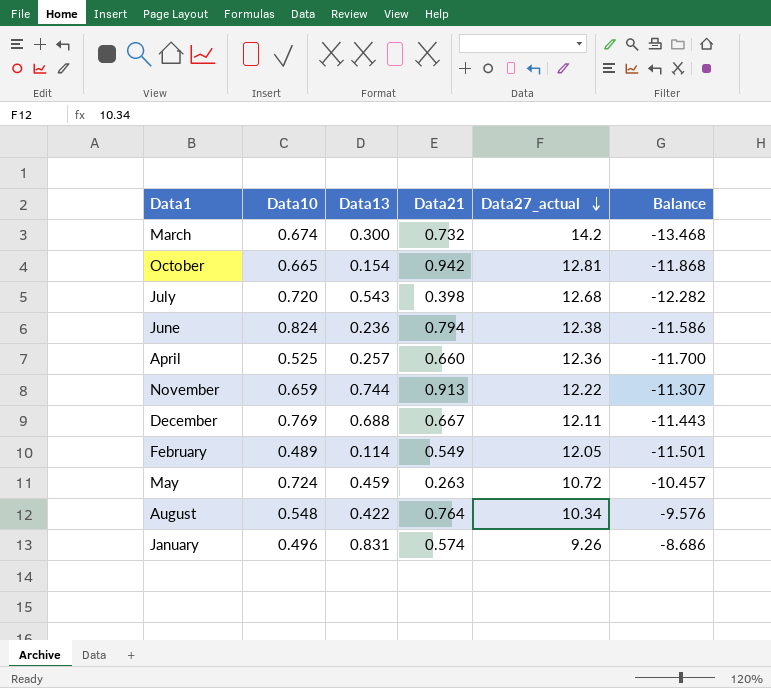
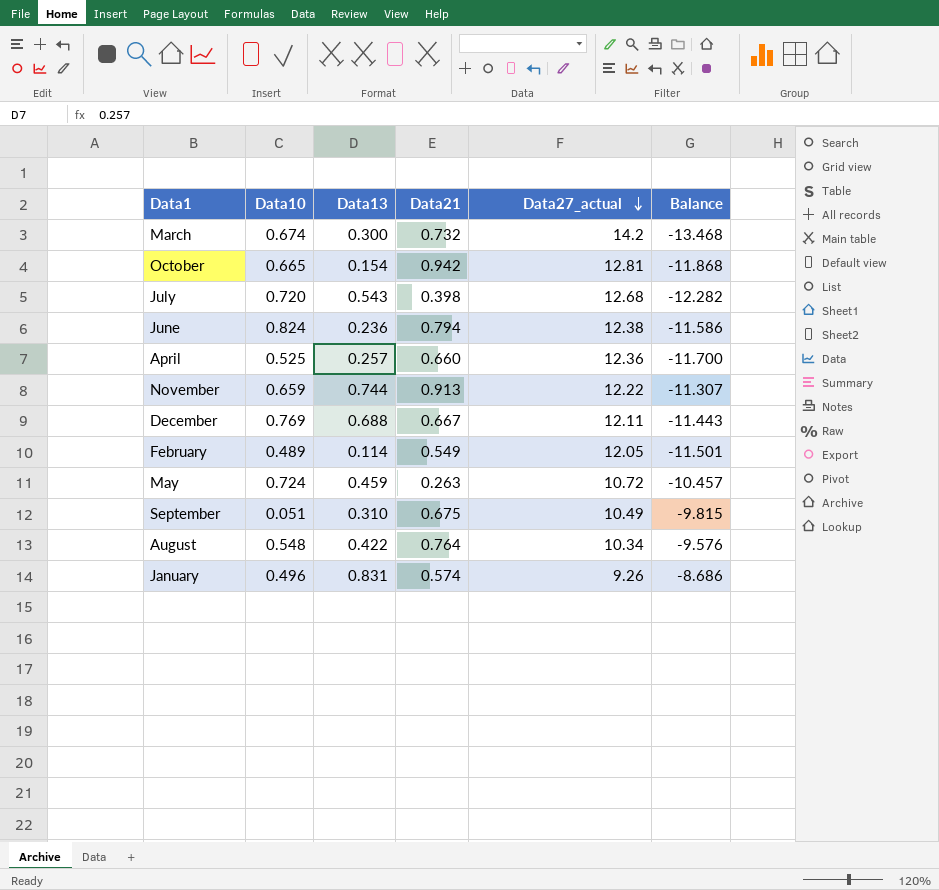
row September: none -> 0.051 | 0.310 | 0.675 | 10.49 | -9.815

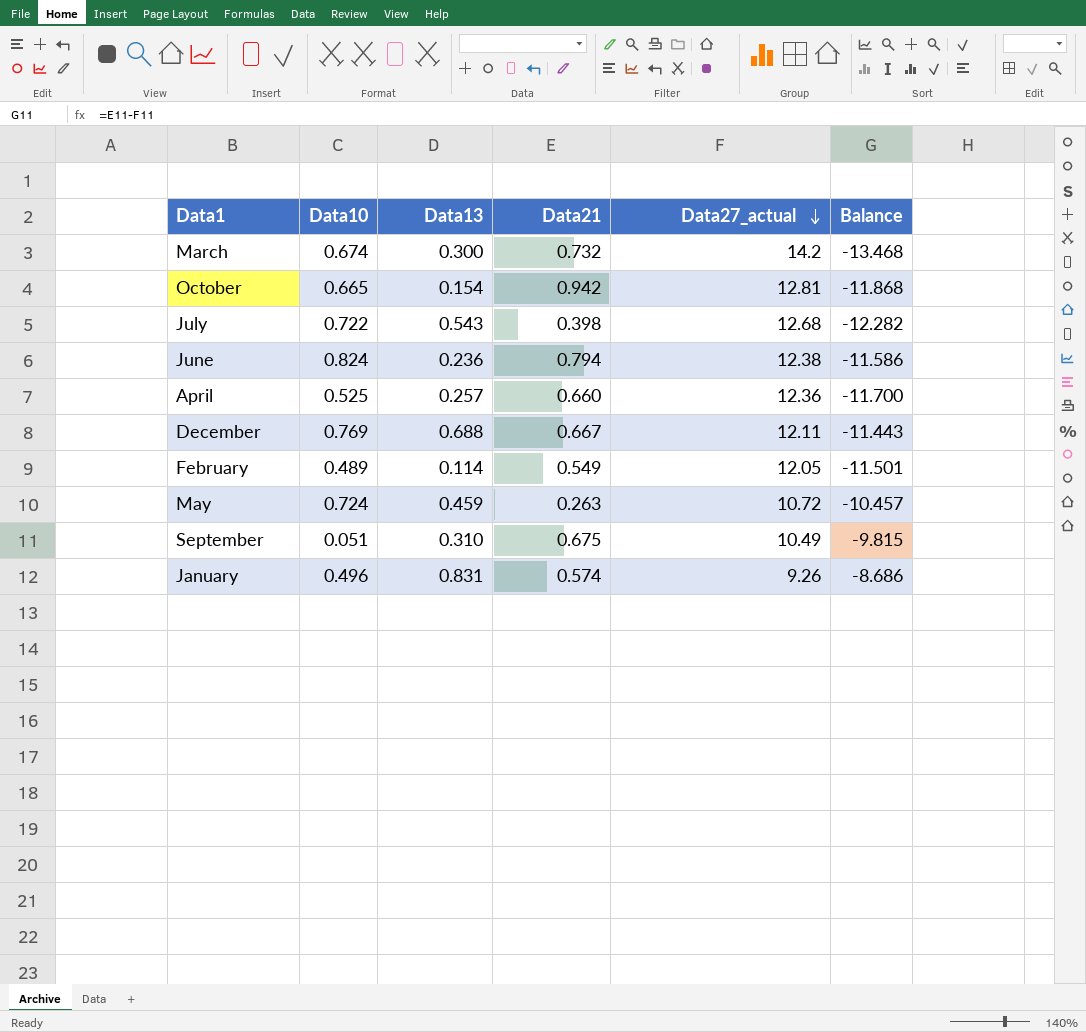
row November: 0.659 | 0.744 | 0.913 | 12.22 | -11.307 -> none
row August: 0.548 | 0.422 | 0.764 | 10.34 | -9.576 -> none
July | Data10: 0.720 -> 0.722

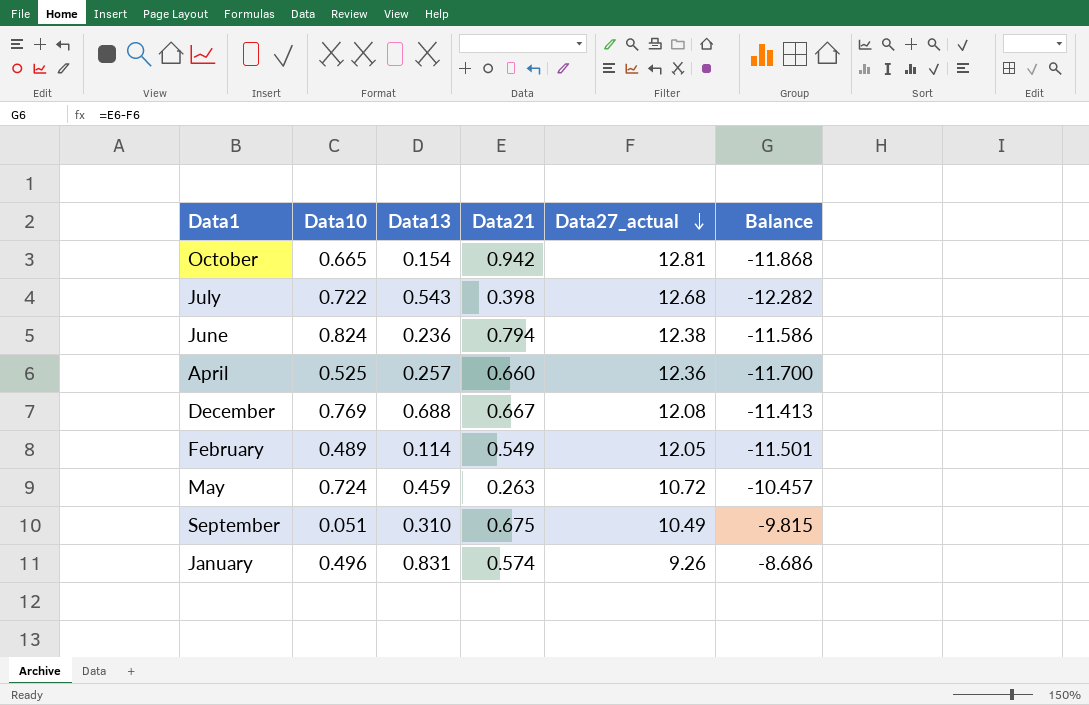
row March: 0.674 | 0.300 | 0.732 | 14.2 | -13.468 -> none
December | Data27_actual: 12.11 -> 12.08
December | Balance: -11.443 -> -11.413

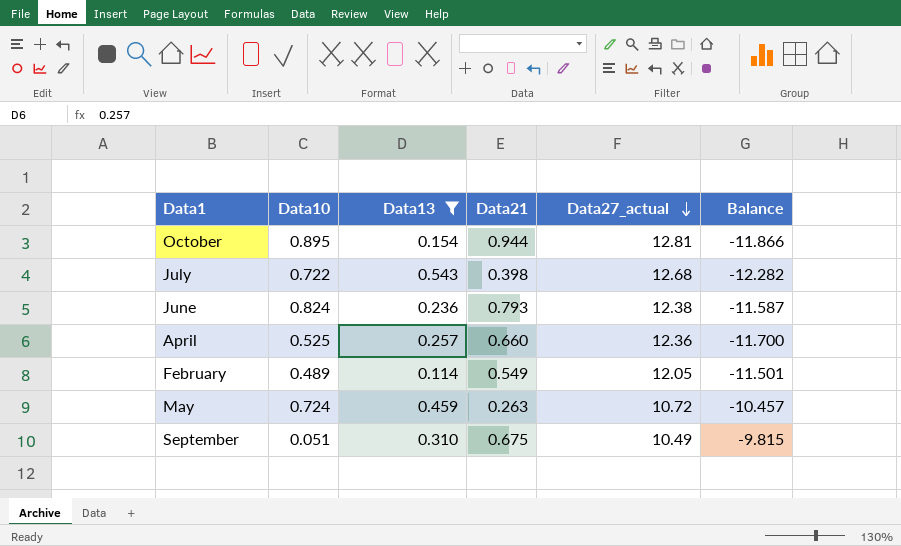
filter: none -> Data13 <= 0.543
October | Data10: 0.665 -> 0.895
October | Data21: 0.942 -> 0.944
October | Balance: -11.868 -> -11.866
June | Data21: 0.794 -> 0.793
June | Balance: -11.586 -> -11.587

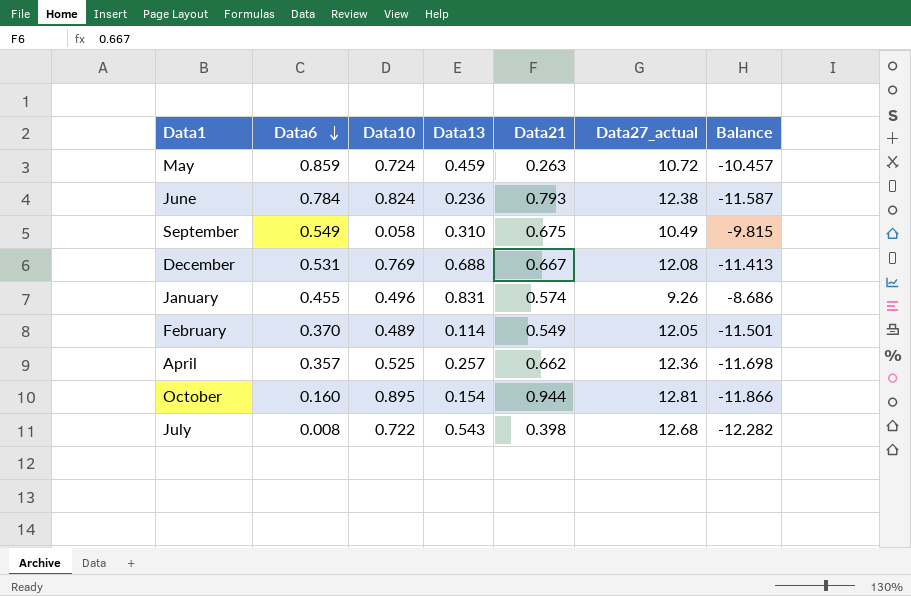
filter: Data13 <= 0.543 -> none
row order: Data27_actual descending -> Data6 descending
column Data6 | position: none -> 2
September | Data10: 0.051 -> 0.058
April | Data21: 0.660 -> 0.662
April | Balance: -11.700 -> -11.698

